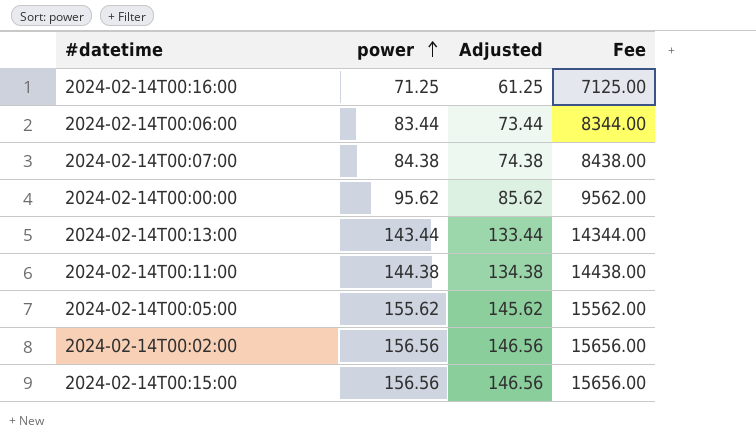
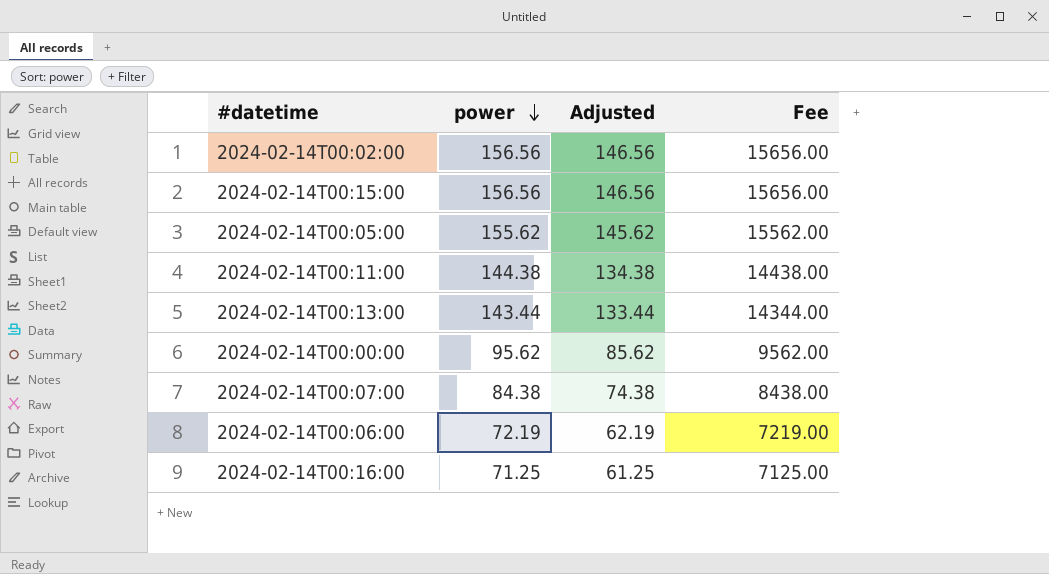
row order: power ascending -> power descending
2024-02-14T00:06:00 | power: 83.44 -> 72.19
2024-02-14T00:06:00 | Adjusted: 73.44 -> 62.19
2024-02-14T00:06:00 | Fee: 8344.00 -> 7219.00

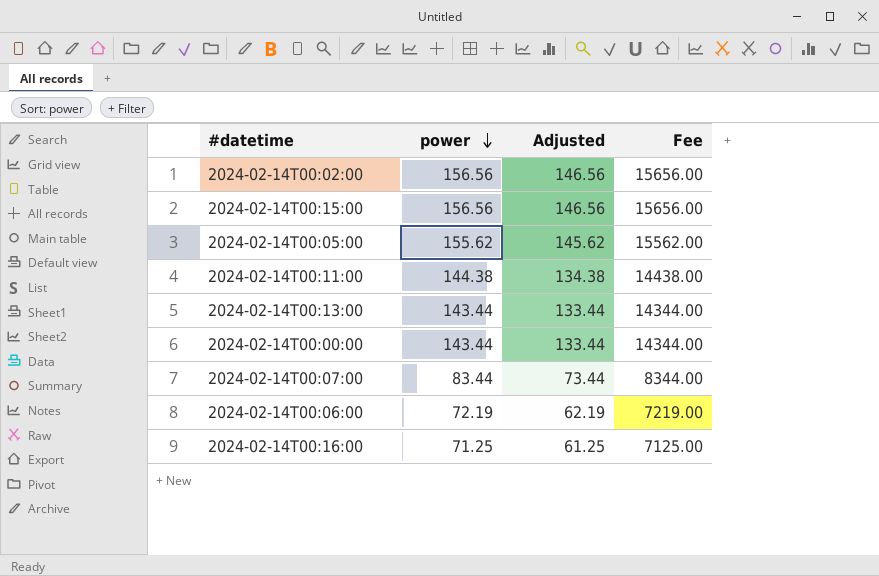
2024-02-14T00:00:00 | power: 95.62 -> 143.44
2024-02-14T00:00:00 | Adjusted: 85.62 -> 133.44
2024-02-14T00:00:00 | Fee: 9562.00 -> 14344.00
2024-02-14T00:07:00 | power: 84.38 -> 83.44
2024-02-14T00:07:00 | Adjusted: 74.38 -> 73.44
2024-02-14T00:07:00 | Fee: 8438.00 -> 8344.00

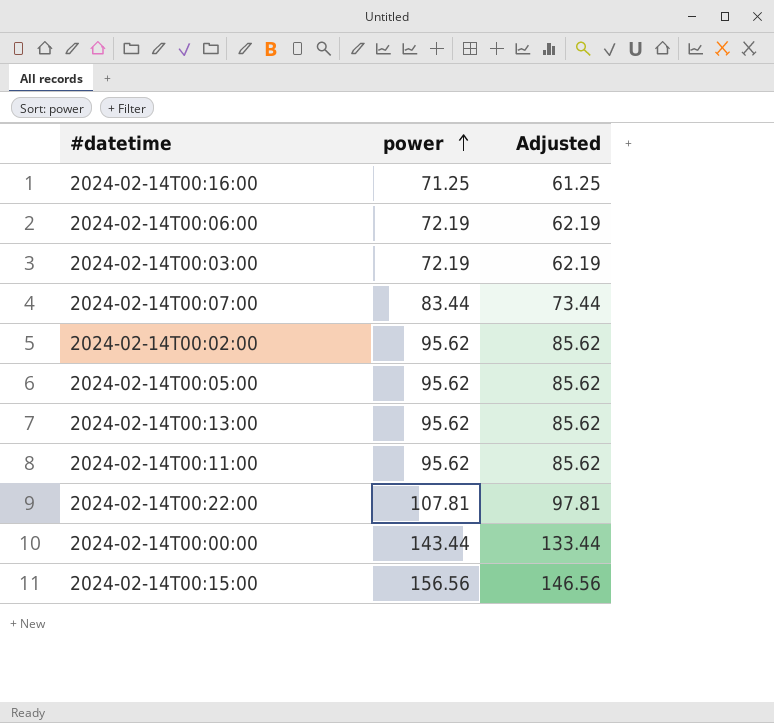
row order: power descending -> power ascending
column Fee | formula: [power] * 100 -> none
row 2024-02-14T00:03:00: none -> 72.19 | 62.19
2024-02-14T00:02:00 | power: 156.56 -> 95.62
2024-02-14T00:02:00 | Adjusted: 146.56 -> 85.62
2024-02-14T00:05:00 | power: 155.62 -> 95.62
2024-02-14T00:05:00 | Adjusted: 145.62 -> 85.62
2024-02-14T00:13:00 | power: 143.44 -> 95.62
2024-02-14T00:13:00 | Adjusted: 133.44 -> 85.62
2024-02-14T00:11:00 | power: 144.38 -> 95.62
2024-02-14T00:11:00 | Adjusted: 134.38 -> 85.62
row 2024-02-14T00:22:00: none -> 107.81 | 97.81

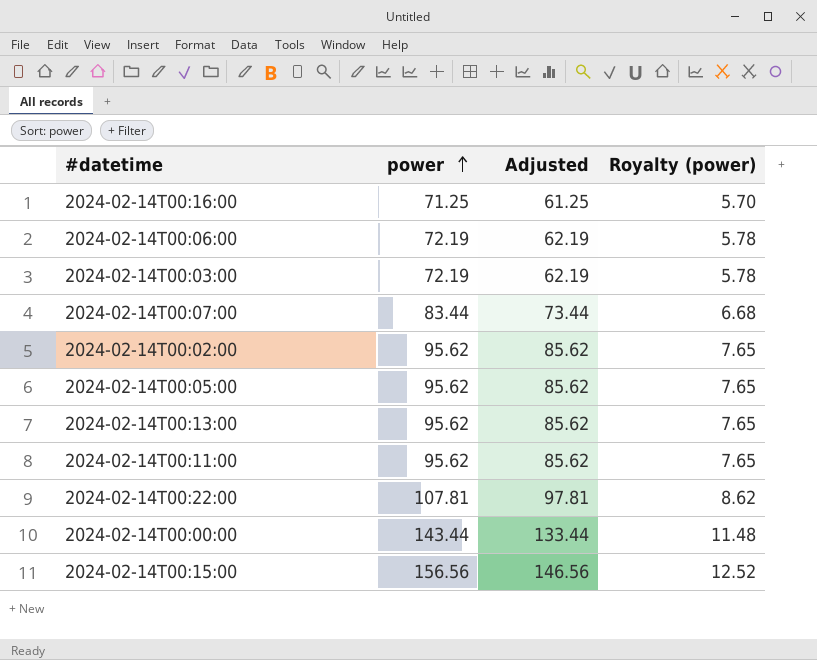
column Royalty (power) | formula: none -> [power] * 0.08

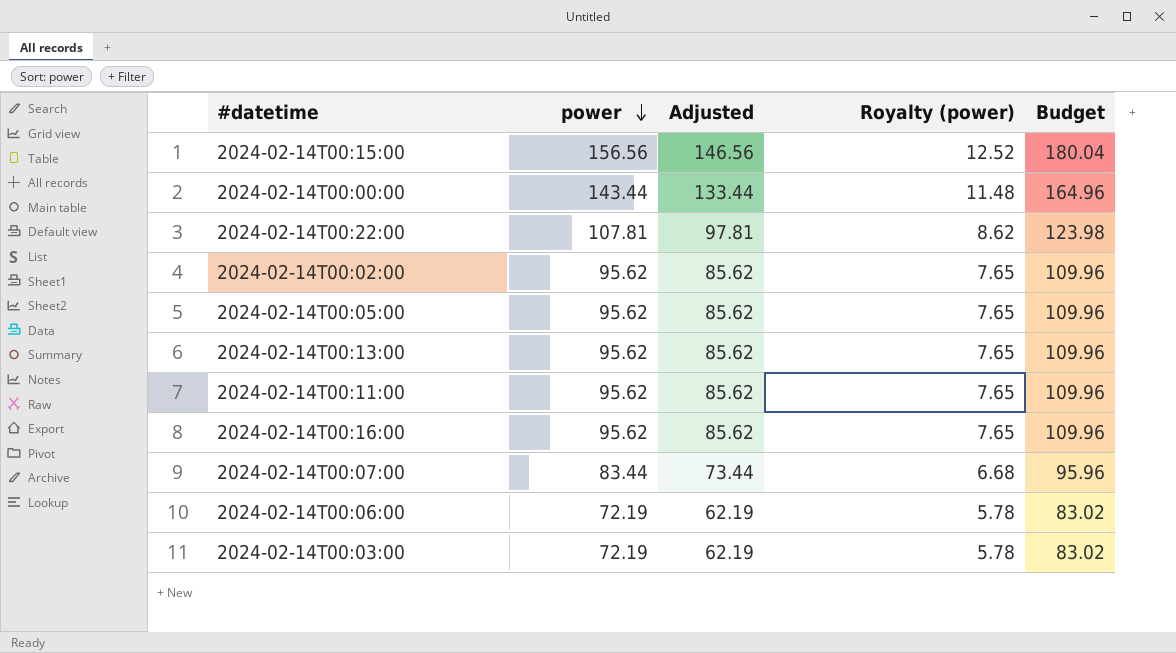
row order: power ascending -> power descending
column Budget | formula: none -> [power] * 1.15
2024-02-14T00:16:00 | power: 71.25 -> 95.62
2024-02-14T00:16:00 | Adjusted: 61.25 -> 85.62
2024-02-14T00:16:00 | Royalty (power): 5.70 -> 7.65

